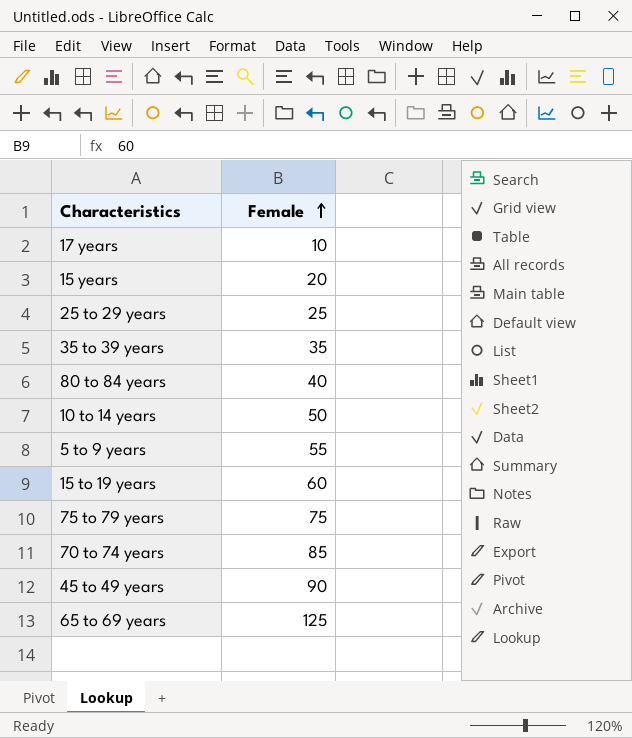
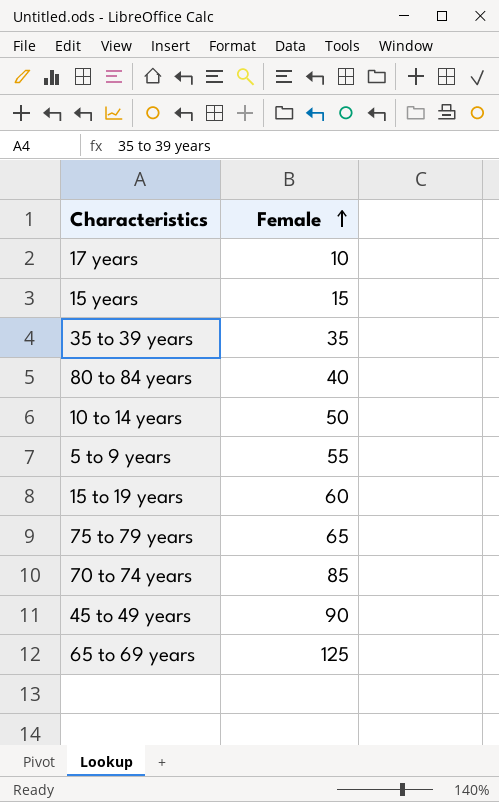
row 25 to 29 years: 25 -> none
15 years | Female: 20 -> 15
75 to 79 years | Female: 75 -> 65

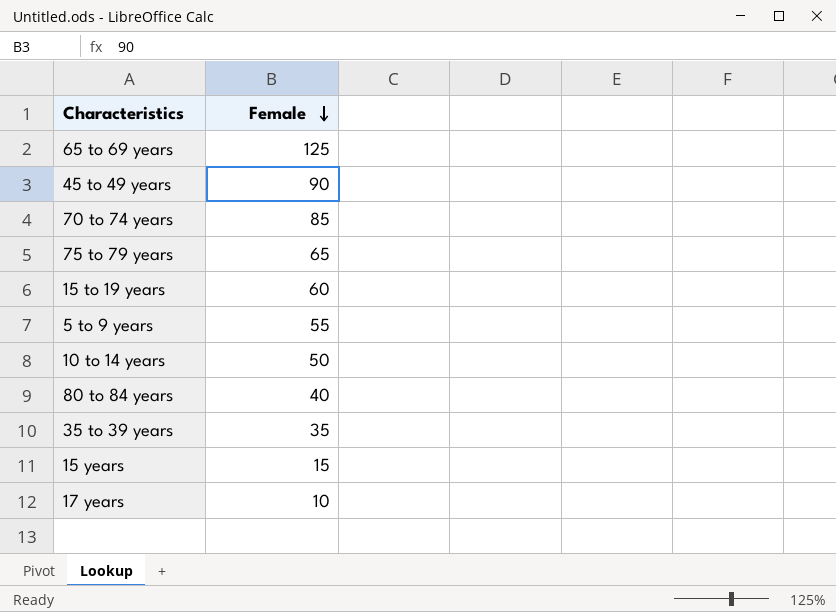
row order: Female ascending -> Female descending

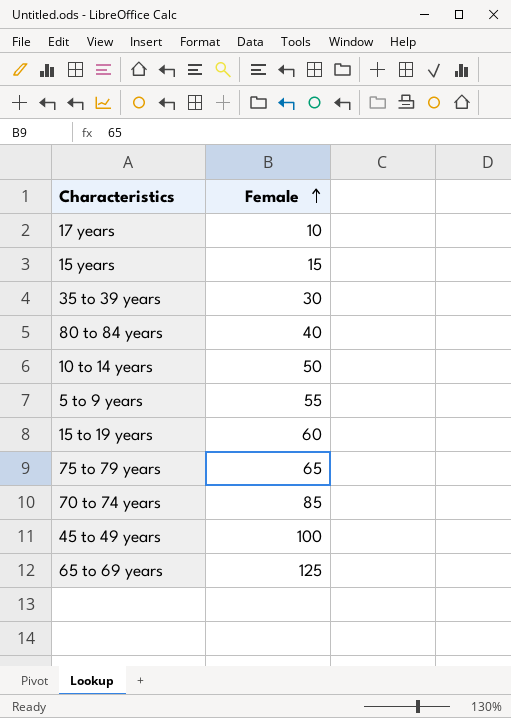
row order: Female descending -> Female ascending
35 to 39 years | Female: 35 -> 30
45 to 49 years | Female: 90 -> 100

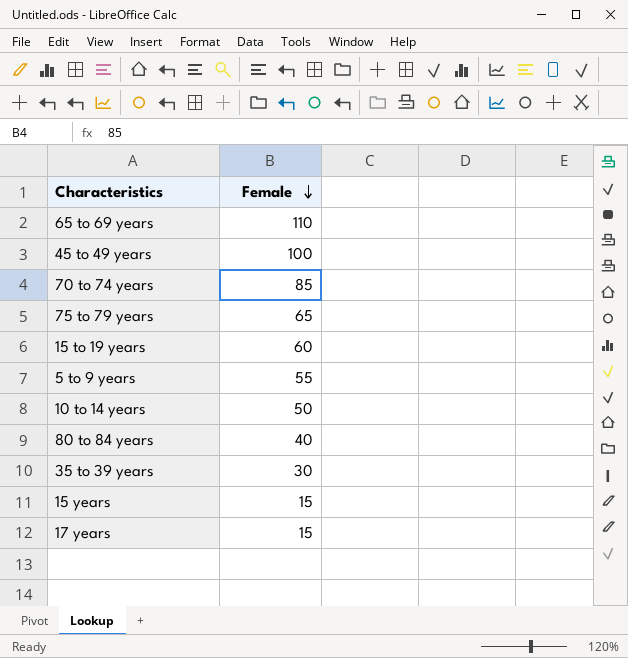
row order: Female ascending -> Female descending
65 to 69 years | Female: 125 -> 110
17 years | Female: 10 -> 15

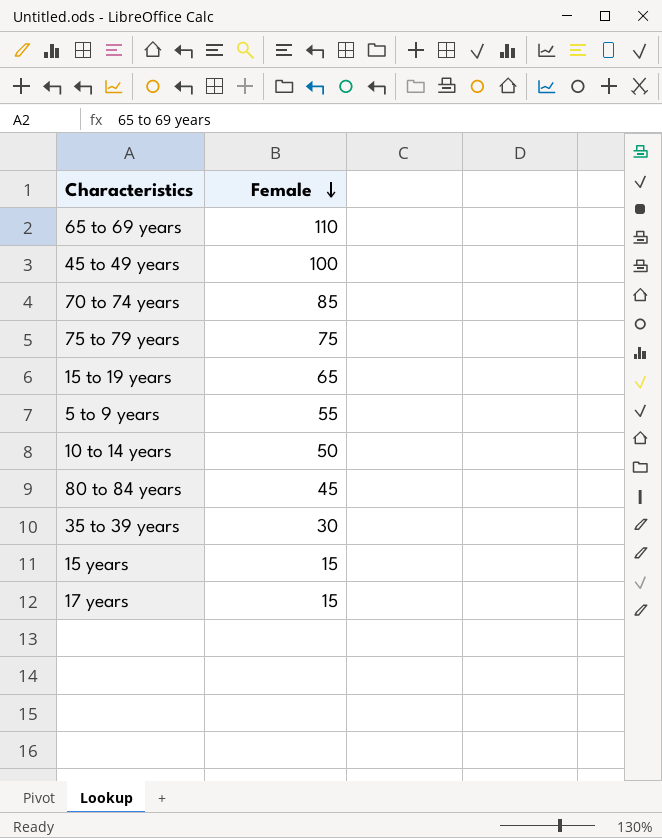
75 to 79 years | Female: 65 -> 75
15 to 19 years | Female: 60 -> 65
80 to 84 years | Female: 40 -> 45

